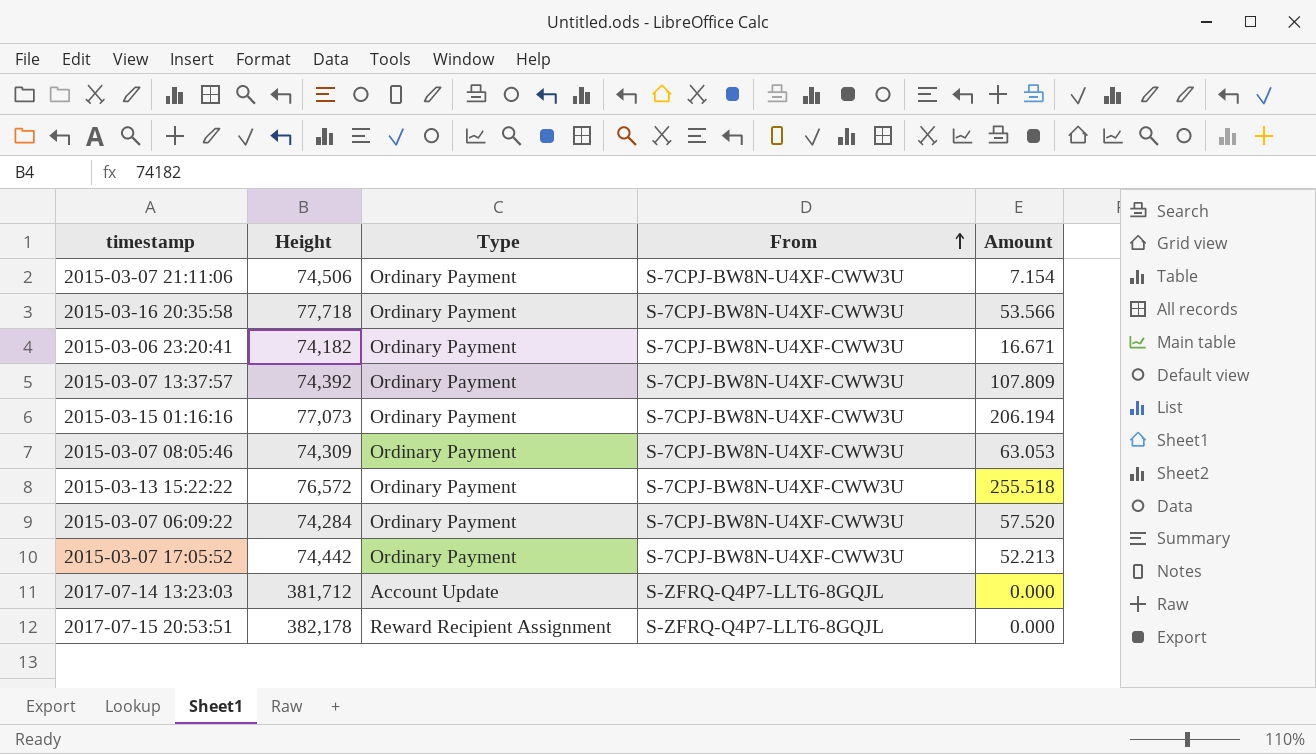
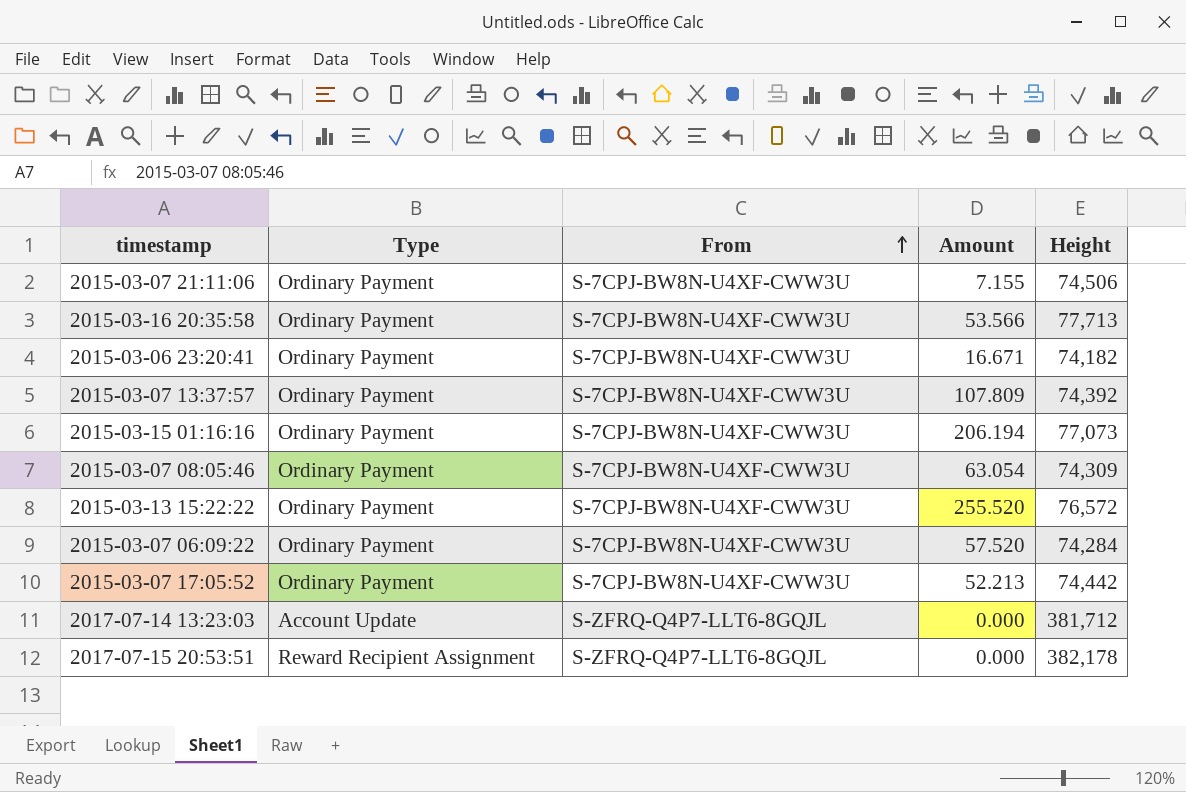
column Height | position: 2 -> 5
2015-03-07 21:11:06 | Amount: 7.154 -> 7.155
2015-03-16 20:35:58 | Height: 77,718 -> 77,713
2015-03-07 08:05:46 | Amount: 63.053 -> 63.054
2015-03-13 15:22:22 | Amount: 255.518 -> 255.520

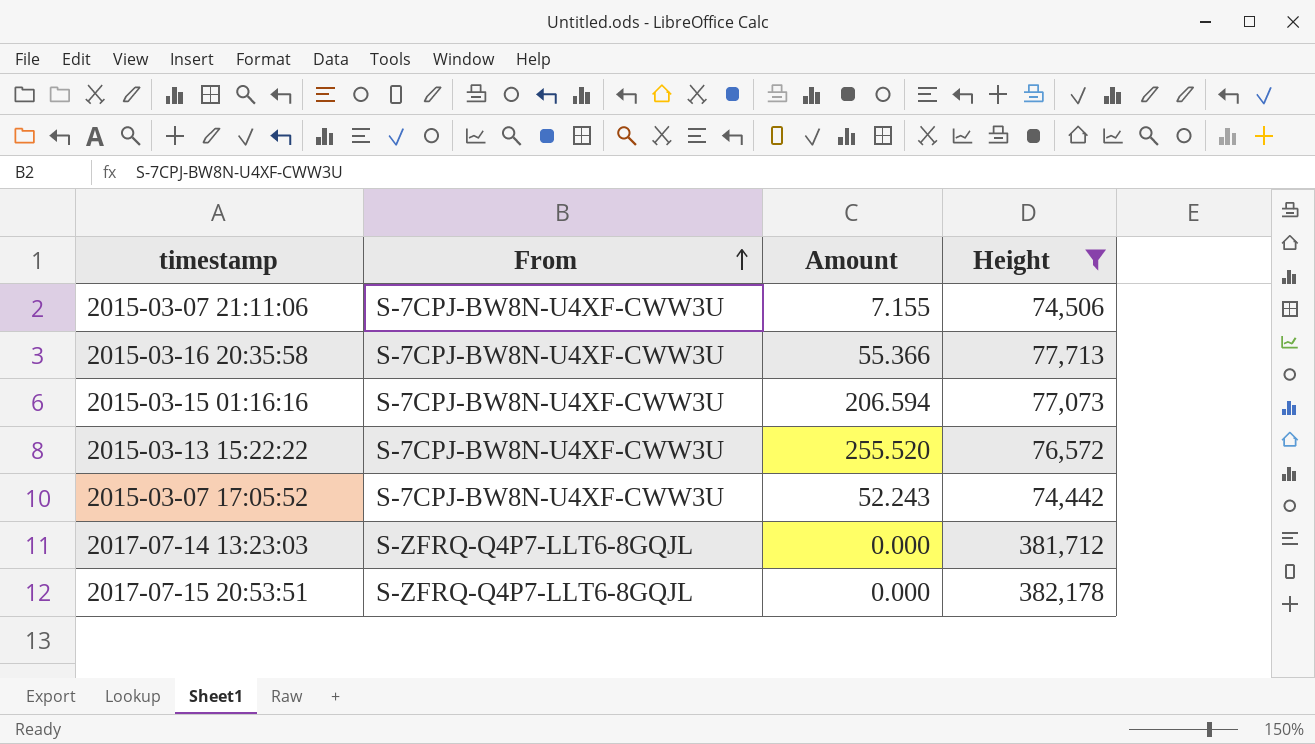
filter: none -> Height >= 74,442
column Type | position: 2 -> none
2015-03-16 20:35:58 | Amount: 53.566 -> 55.366
2015-03-15 01:16:16 | Amount: 206.194 -> 206.594
2015-03-07 17:05:52 | Amount: 52.213 -> 52.243

